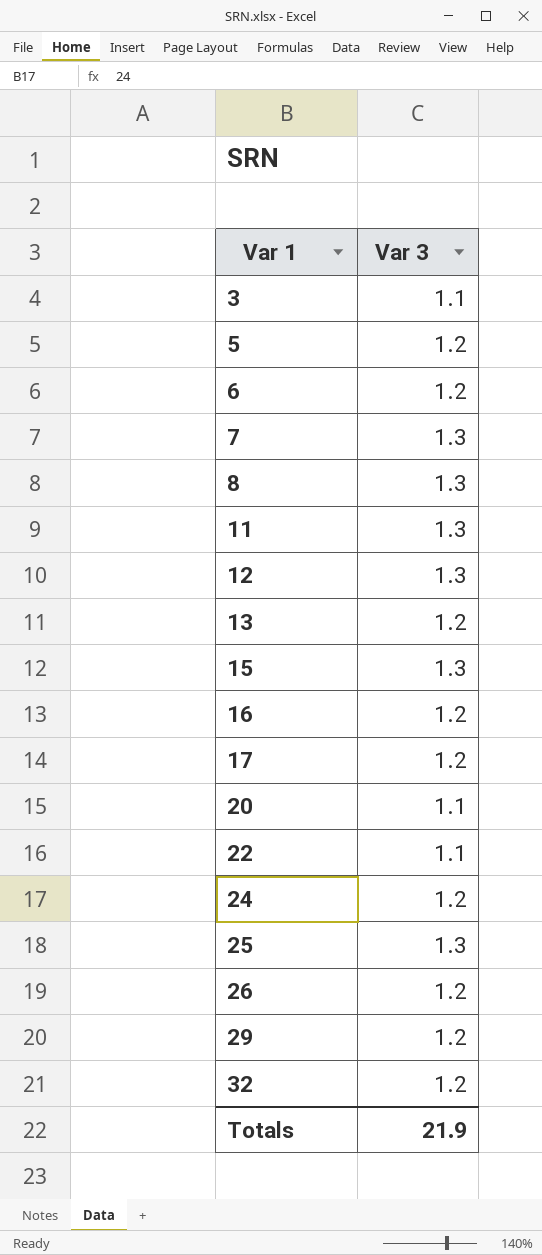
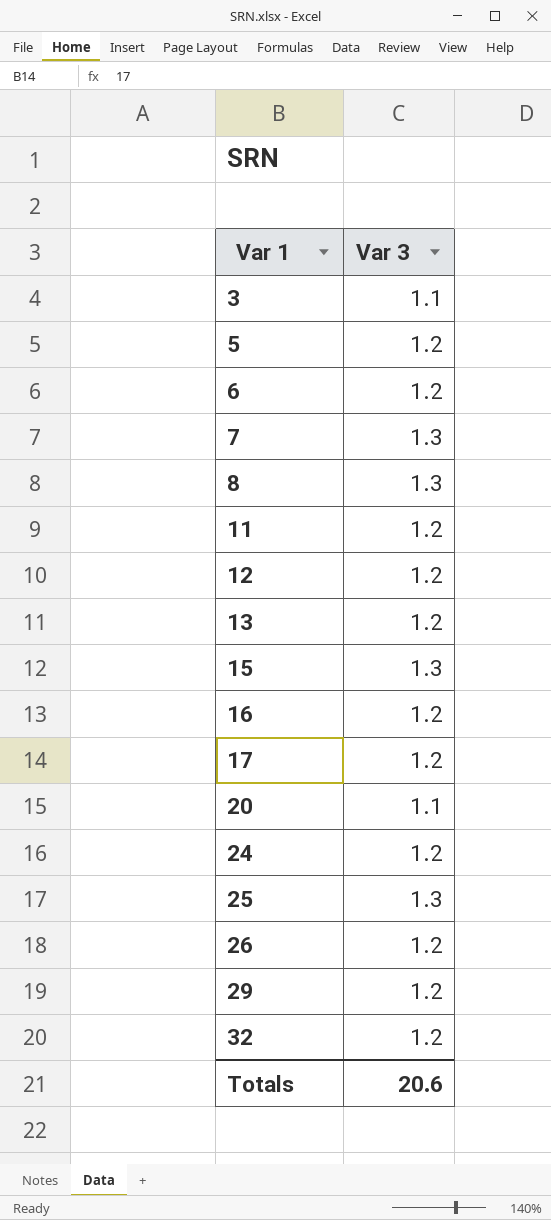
row 22: 1.1 -> none
11 | Var 3: 1.3 -> 1.2
12 | Var 3: 1.3 -> 1.2
Totals | Var 3: 21.9 -> 20.6

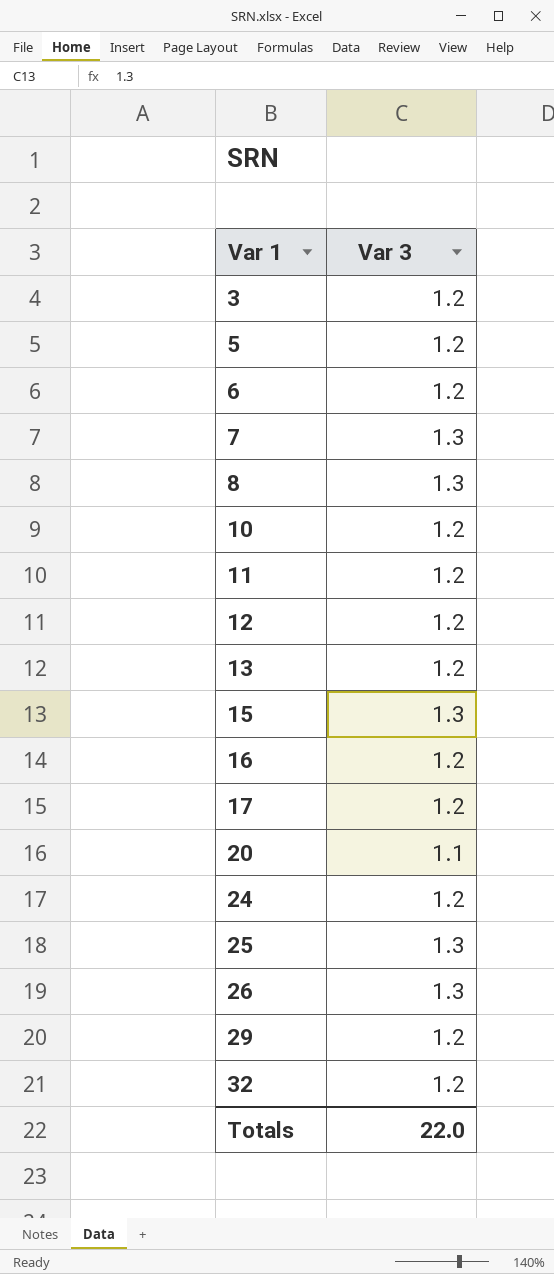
3 | Var 3: 1.1 -> 1.2
row 10: none -> 1.2
26 | Var 3: 1.2 -> 1.3
Totals | Var 3: 20.6 -> 22.0

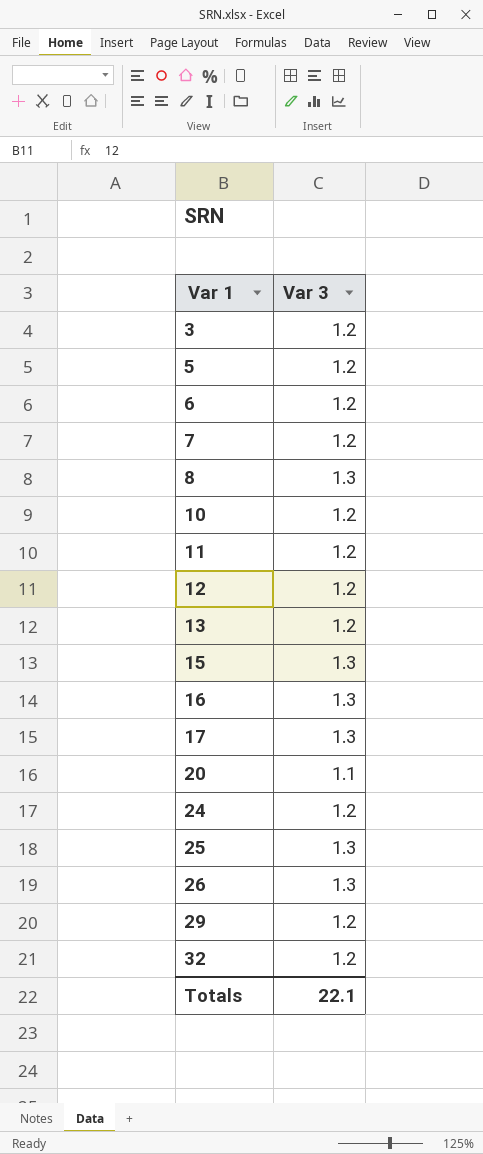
7 | Var 3: 1.3 -> 1.2
16 | Var 3: 1.2 -> 1.3
17 | Var 3: 1.2 -> 1.3
Totals | Var 3: 22.0 -> 22.1

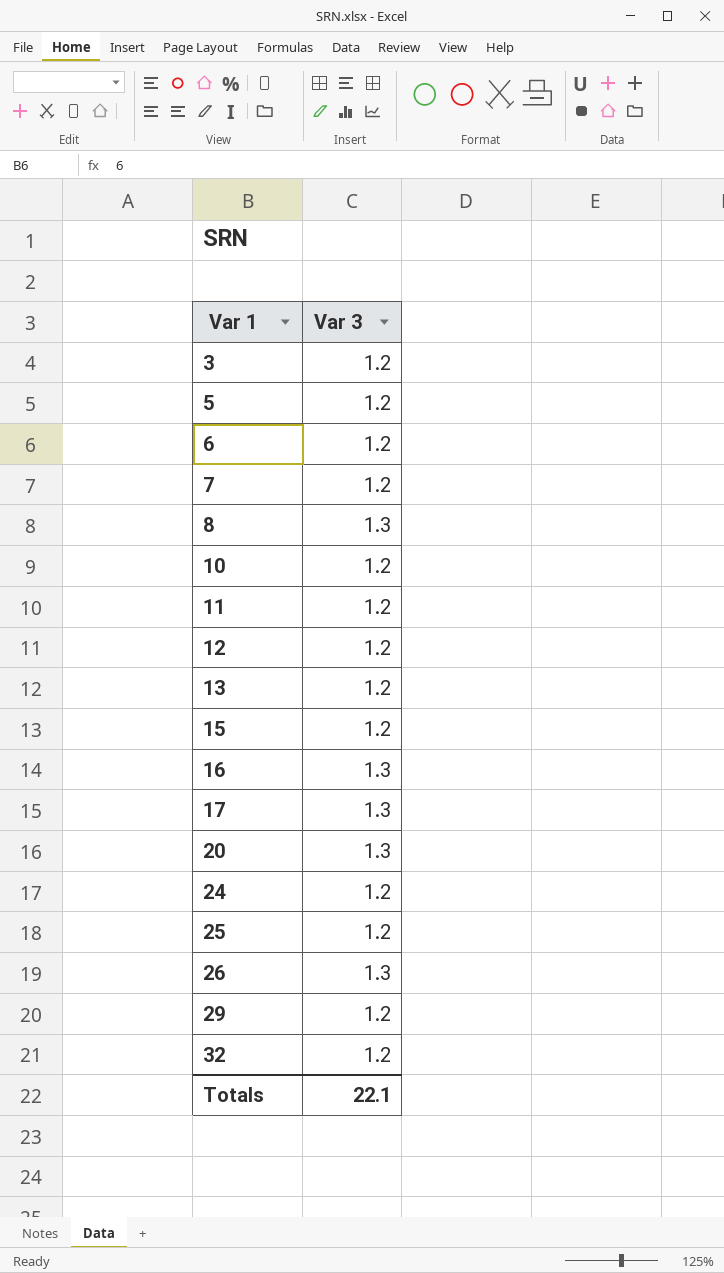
15 | Var 3: 1.3 -> 1.2
20 | Var 3: 1.1 -> 1.3
25 | Var 3: 1.3 -> 1.2

